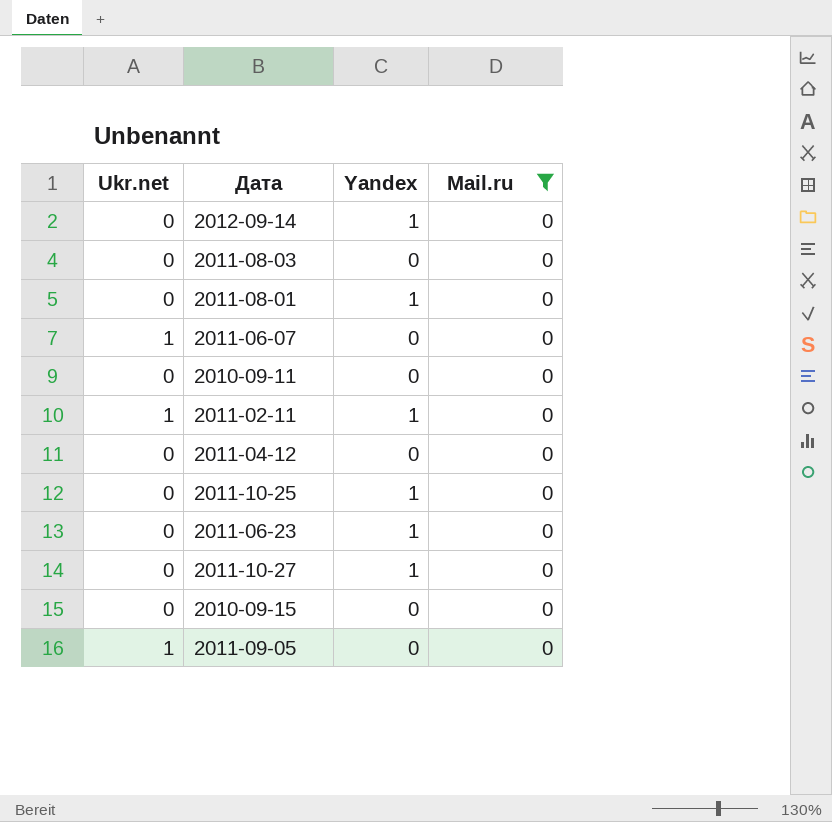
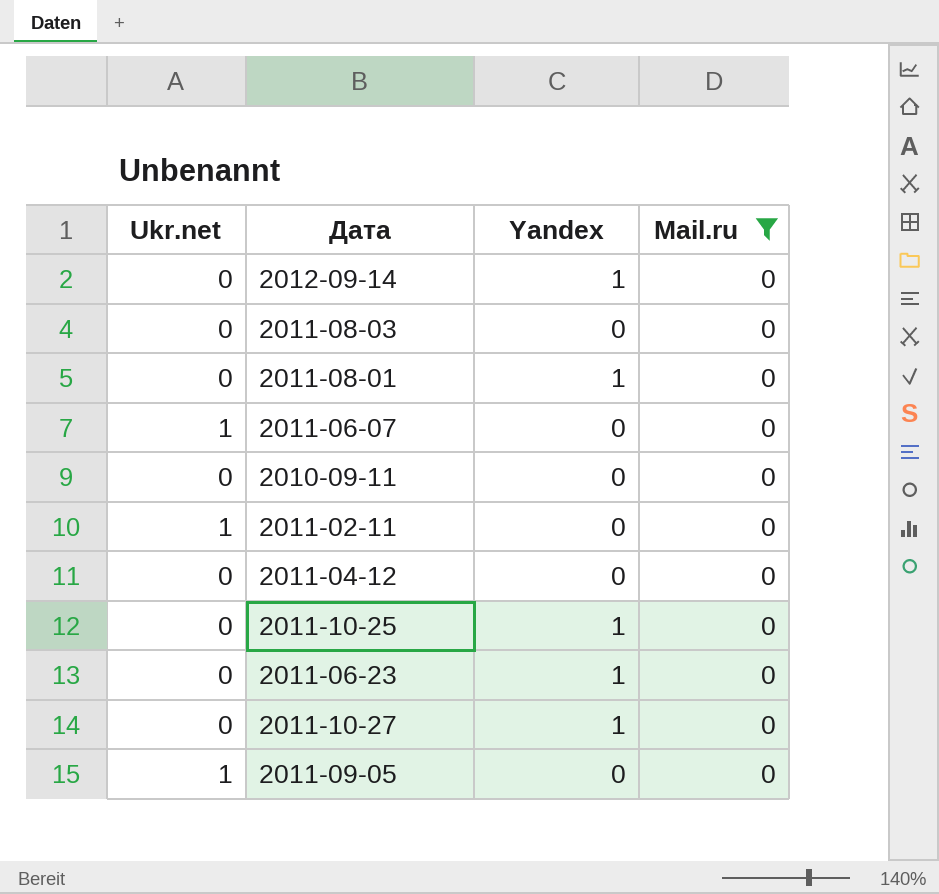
row 2010-09-15: 0 | 0 | 0 -> none
2011-02-11 | Yandex: 1 -> 0

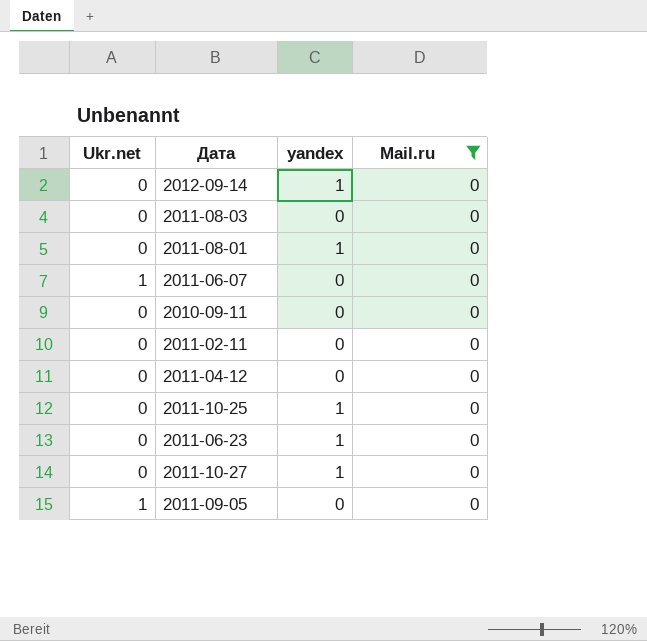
column name: Yandex -> yandex
2011-02-11 | Ukr.net: 1 -> 0

